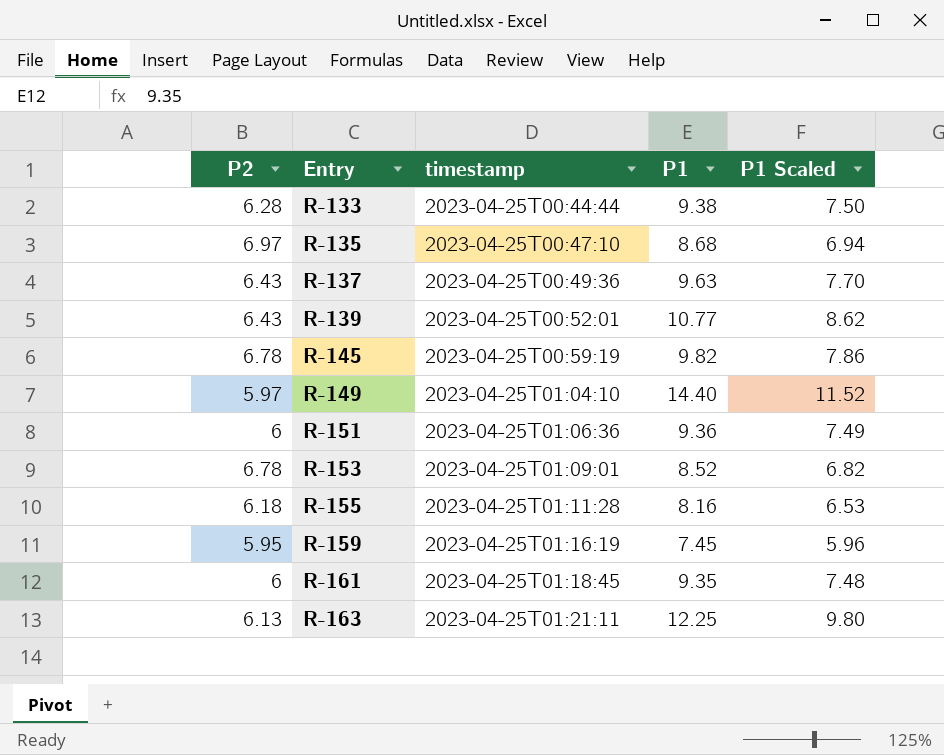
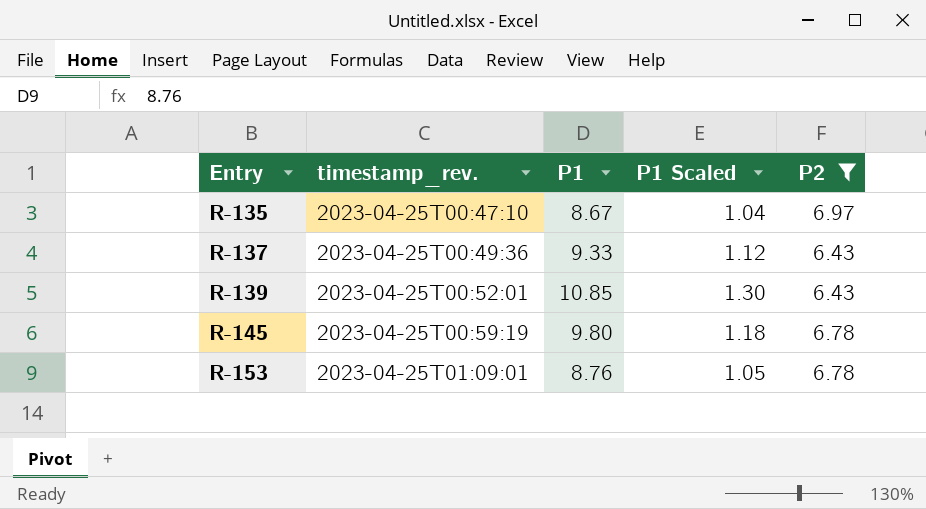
filter: none -> P2 >= 6.43
column name: timestamp -> timestamp_rev.
column P1 Scaled | formula: [P1] * 0.8 -> [P1] * 0.12
column P2 | position: 1 -> 5
R-135 | P1: 8.68 -> 8.67
R-137 | P1: 9.63 -> 9.33
R-139 | P1: 10.77 -> 10.85
R-145 | P1: 9.82 -> 9.80
R-153 | P1: 8.52 -> 8.76

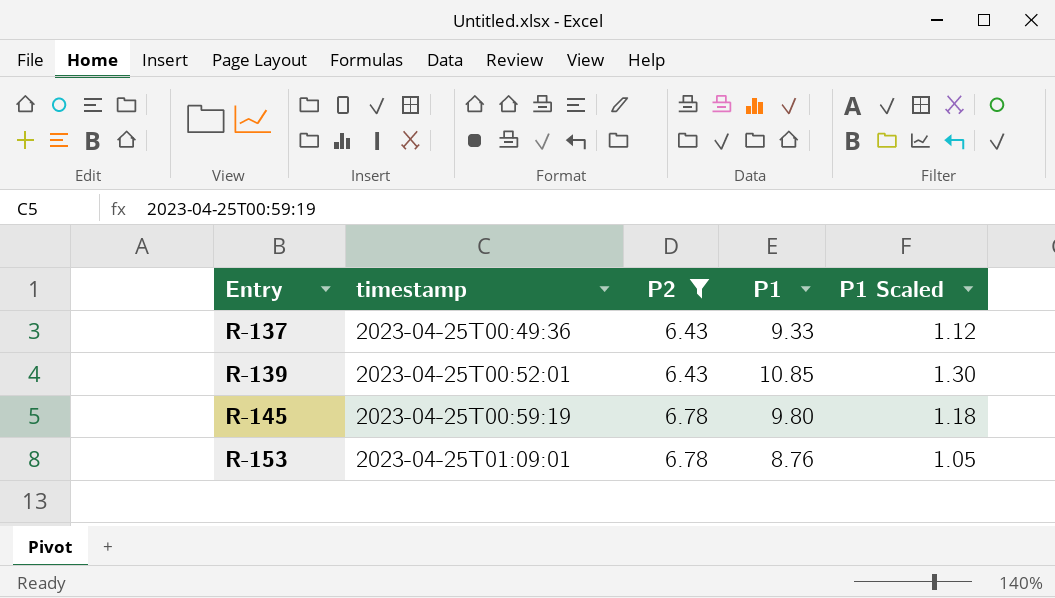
column name: timestamp_rev. -> timestamp
column P2 | position: 5 -> 3
row R-135: 2023-04-25T00:47:10 | 8.67 | 1.04 | 6.97 -> none

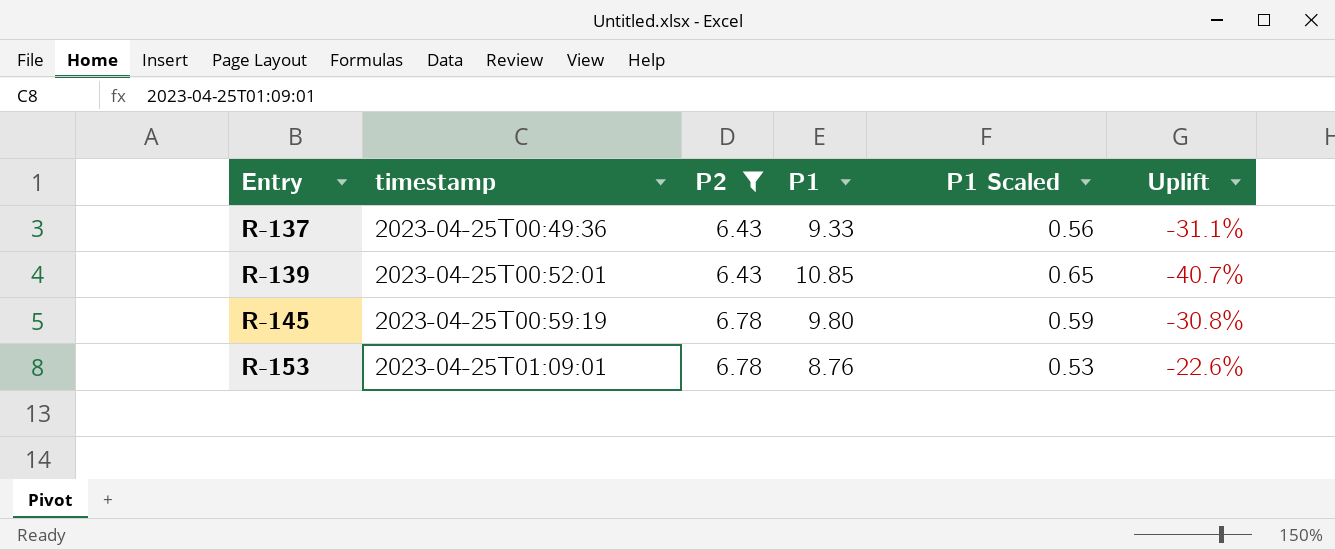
column P1 Scaled | formula: [P1] * 0.12 -> [P1] * 0.06
column Uplift | formula: none -> ([P2] - [P1]) / [P1]

